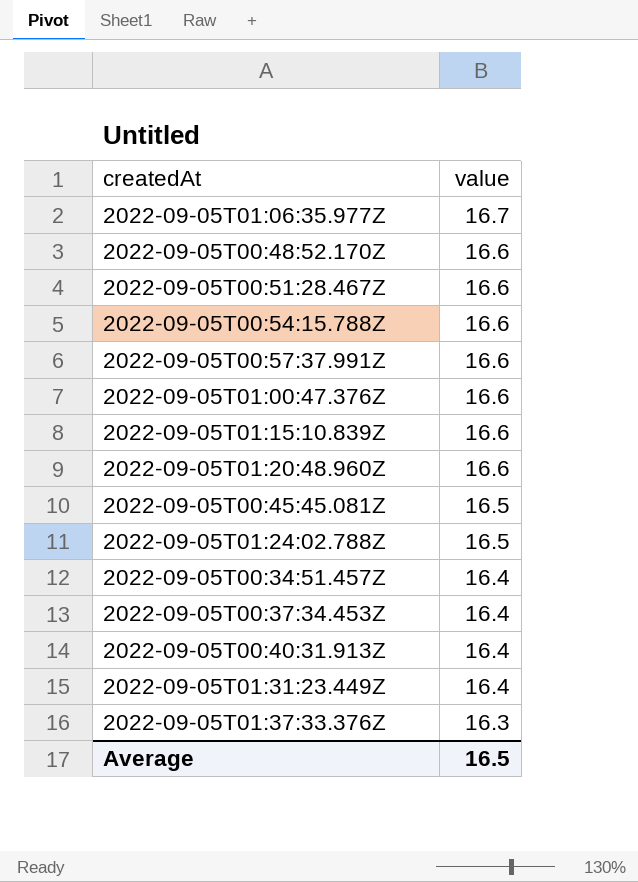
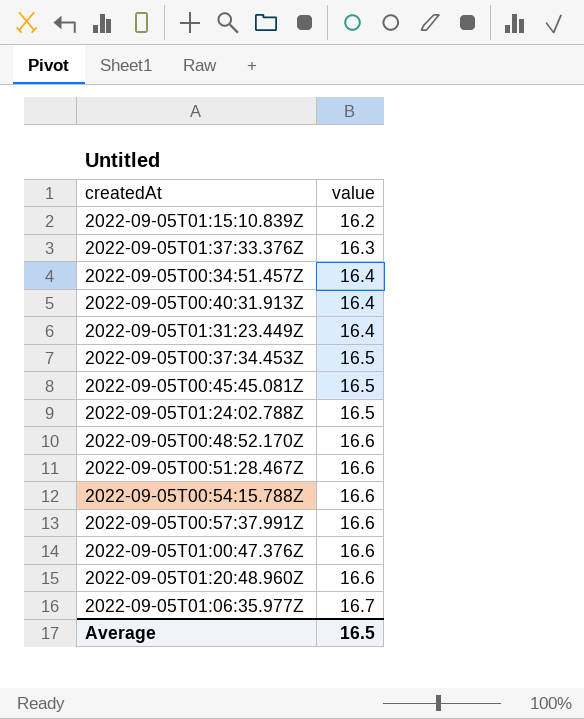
row order: value descending -> value ascending
2022-09-05T01:15:10.839Z | value: 16.6 -> 16.2
2022-09-05T00:37:34.453Z | value: 16.4 -> 16.5

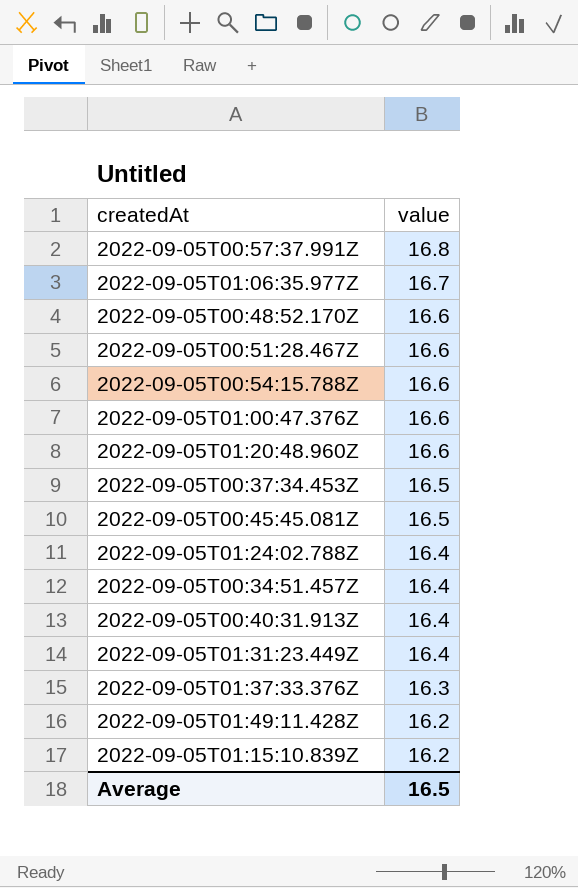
row order: value ascending -> value descending
2022-09-05T00:57:37.991Z | value: 16.6 -> 16.8
2022-09-05T01:24:02.788Z | value: 16.5 -> 16.4
row 2022-09-05T01:49:11.428Z: none -> 16.2

